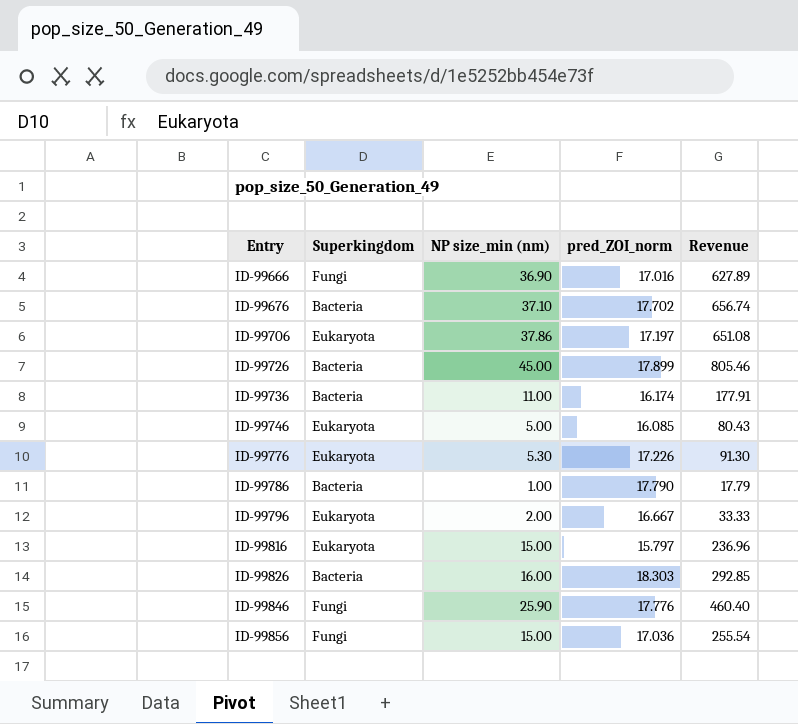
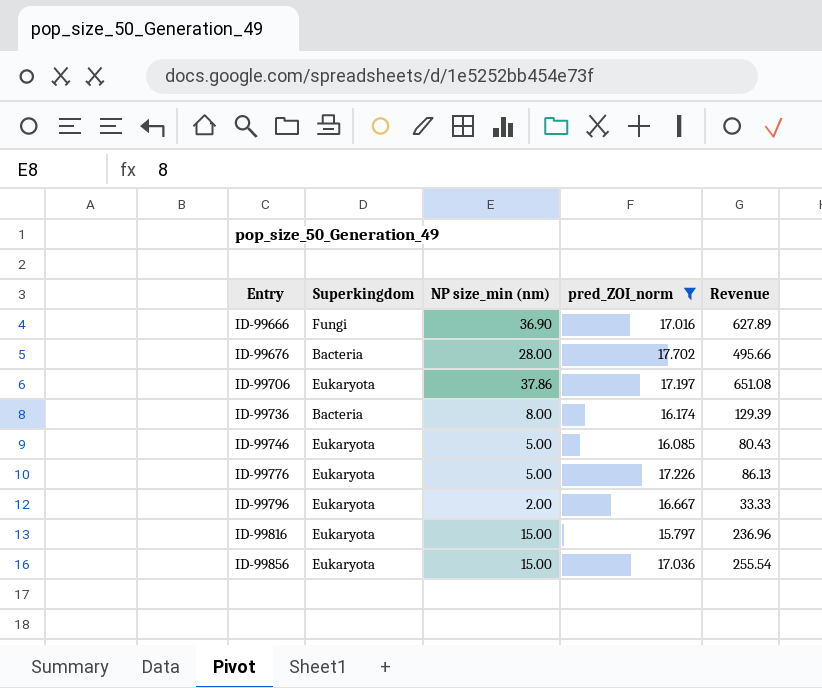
filter: none -> pred_ZOI_norm <= 17.702
ID-99676 | NP size_min (nm): 37.10 -> 28.00
ID-99676 | Revenue: 656.74 -> 495.66
ID-99736 | NP size_min (nm): 11.00 -> 8.00
ID-99736 | Revenue: 177.91 -> 129.39
ID-99776 | NP size_min (nm): 5.30 -> 5.00
ID-99776 | Revenue: 91.30 -> 86.13
ID-99856 | Superkingdom: Fungi -> Eukaryota

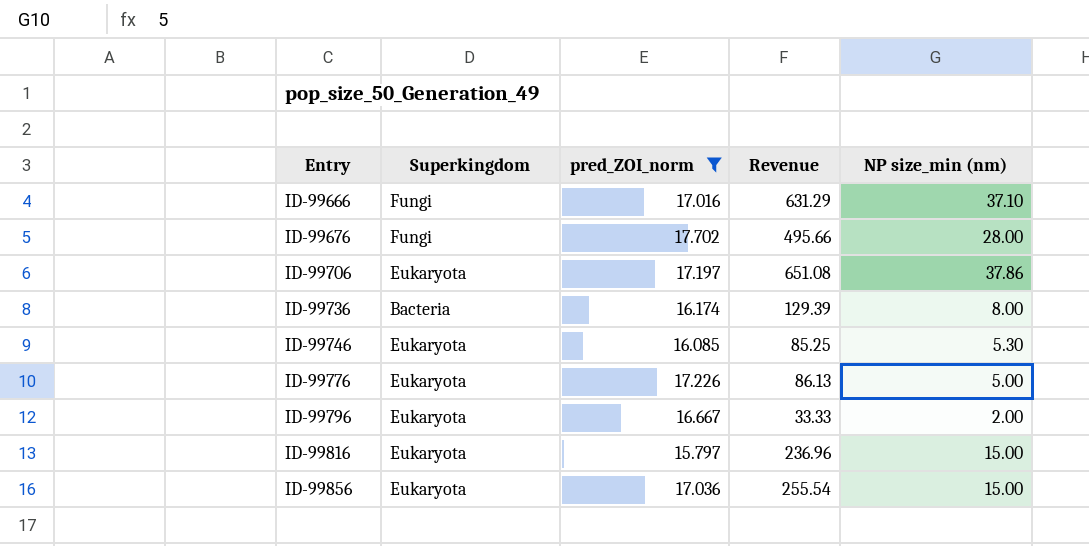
column NP size_min (nm) | position: 3 -> 5
ID-99666 | Revenue: 627.89 -> 631.29
ID-99666 | NP size_min (nm): 36.90 -> 37.10
ID-99676 | Superkingdom: Bacteria -> Fungi
ID-99746 | Revenue: 80.43 -> 85.25
ID-99746 | NP size_min (nm): 5.00 -> 5.30

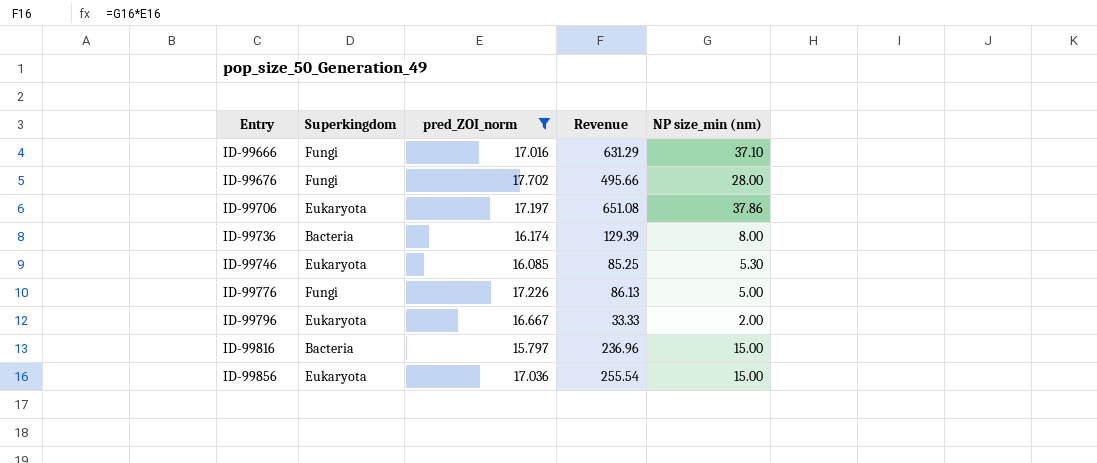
ID-99776 | Superkingdom: Eukaryota -> Fungi
ID-99816 | Superkingdom: Eukaryota -> Bacteria

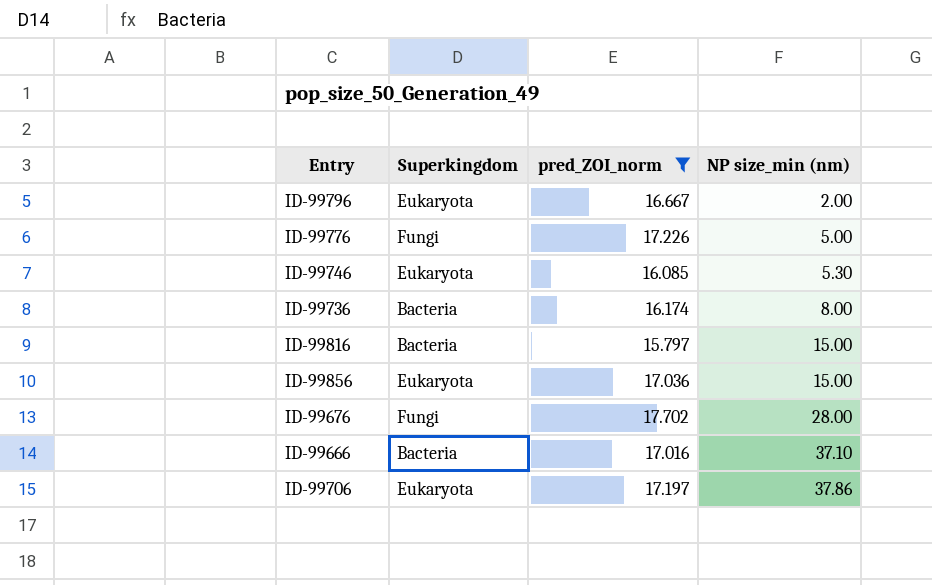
row order: Entry ascending -> NP size_min (nm) ascending
column Revenue | formula: [pred_ZOI_norm] * [NP size_min (nm)] -> none
ID-99666 | Superkingdom: Fungi -> Bacteria

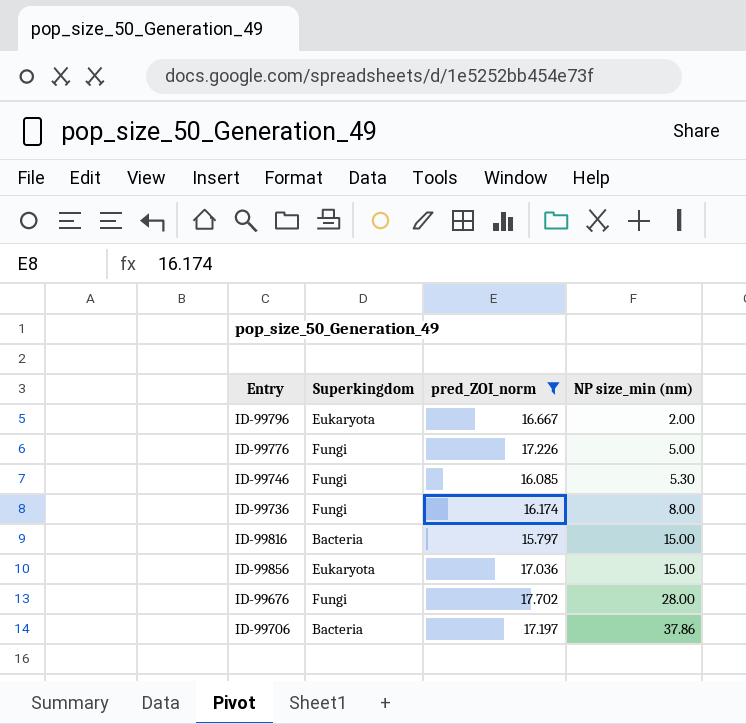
row ID-99666: Bacteria | 17.016 | 37.10 -> none
ID-99746 | Superkingdom: Eukaryota -> Fungi
ID-99736 | Superkingdom: Bacteria -> Fungi
ID-99706 | Superkingdom: Eukaryota -> Bacteria

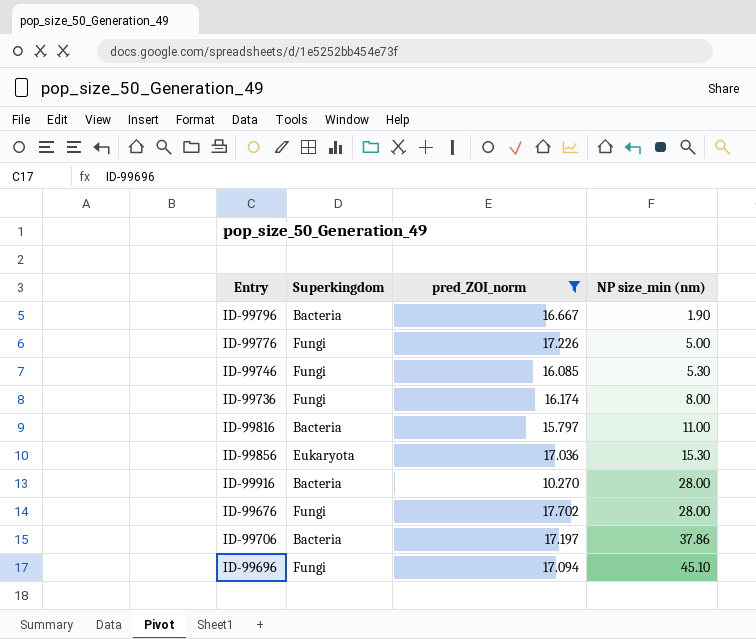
ID-99796 | Superkingdom: Eukaryota -> Bacteria
ID-99796 | NP size_min (nm): 2.00 -> 1.90
ID-99816 | NP size_min (nm): 15.00 -> 11.00
ID-99856 | NP size_min (nm): 15.00 -> 15.30
row ID-99916: none -> Bacteria | 10.270 | 28.00
row ID-99696: none -> Fungi | 17.094 | 45.10

